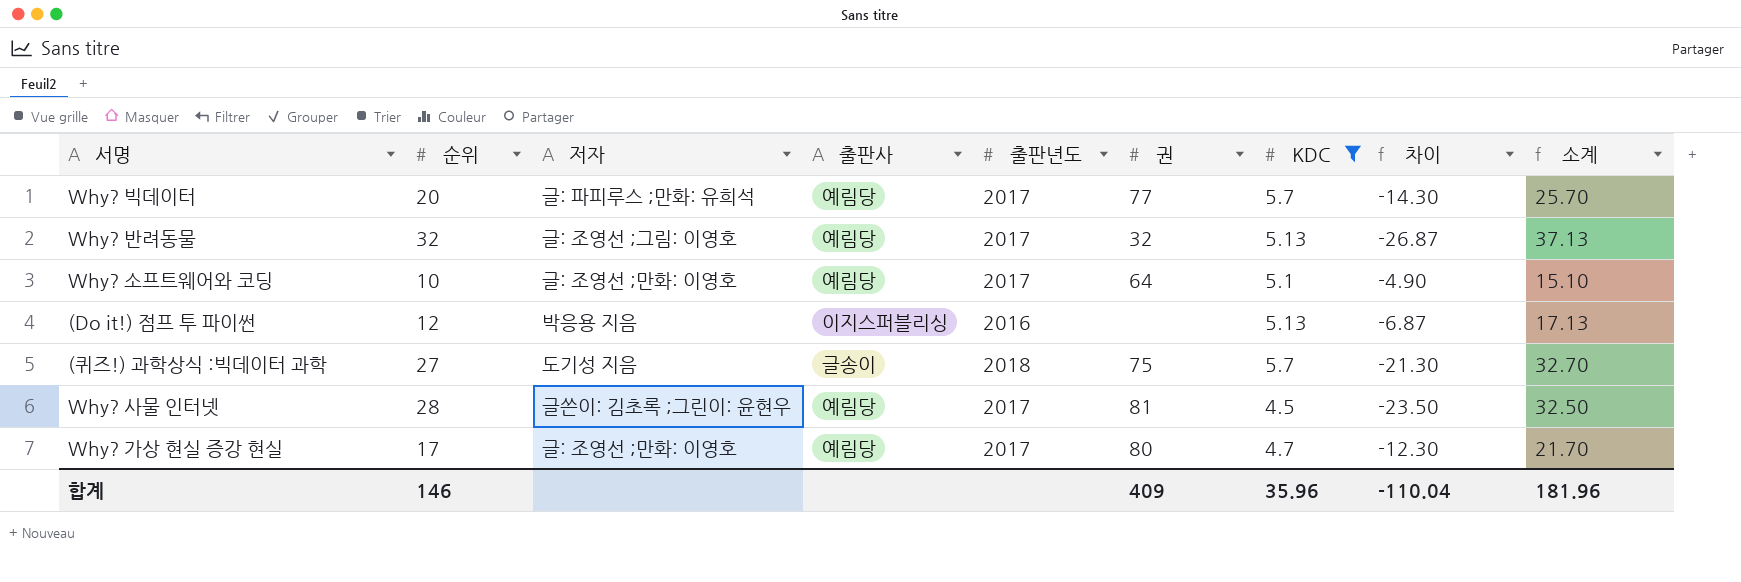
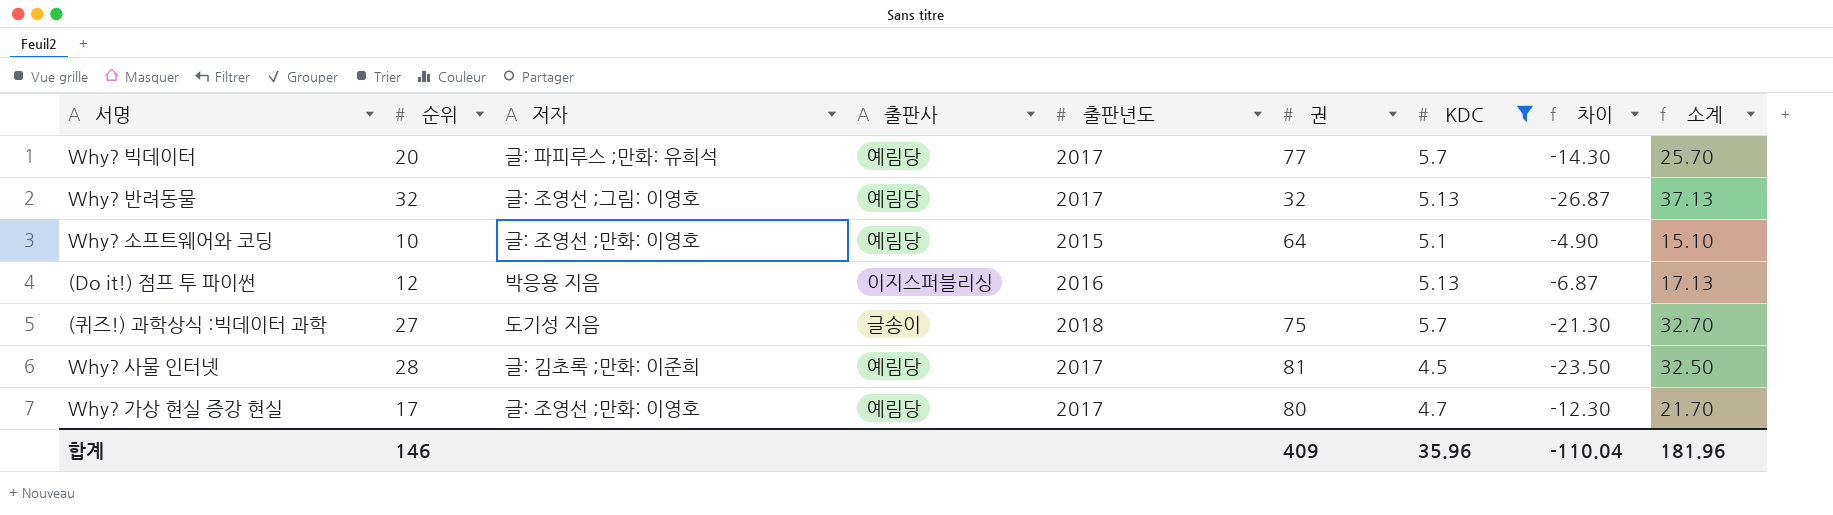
Why? 소프트웨어와 코딩 | 출판년도: 2017 -> 2015
Why? 사물 인터넷 | 저자: 글쓴이: 김초록 ;그린이: 윤현우 -> 글: 김초록 ;만화: 이준희

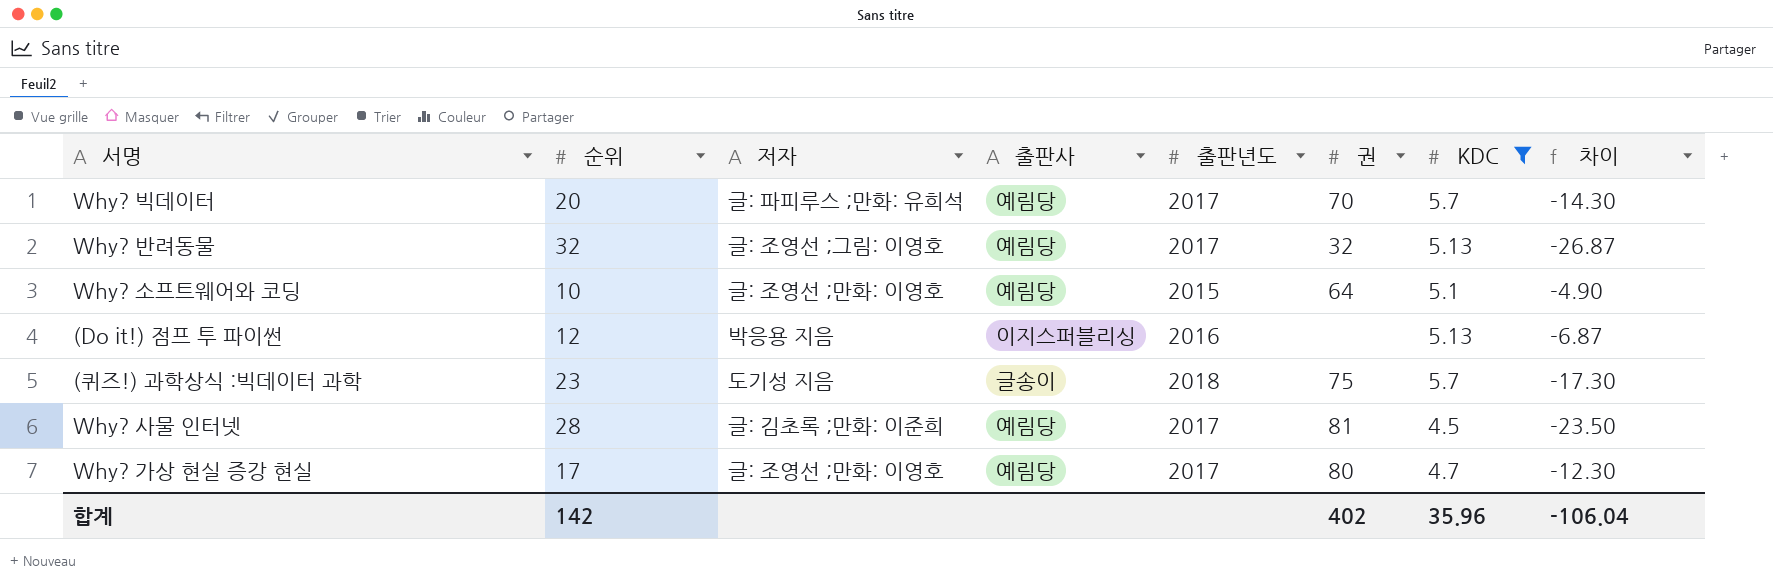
column 소계 | formula: [순위] + [KDC] -> none
Why? 빅데이터 | 권: 77 -> 70
(퀴즈!) 과학상식 :빅데이터 과학 | 순위: 27 -> 23
(퀴즈!) 과학상식 :빅데이터 과학 | 차이: -21.30 -> -17.30
합계 | 순위: 146 -> 142
합계 | 권: 409 -> 402
합계 | 차이: -110.04 -> -106.04

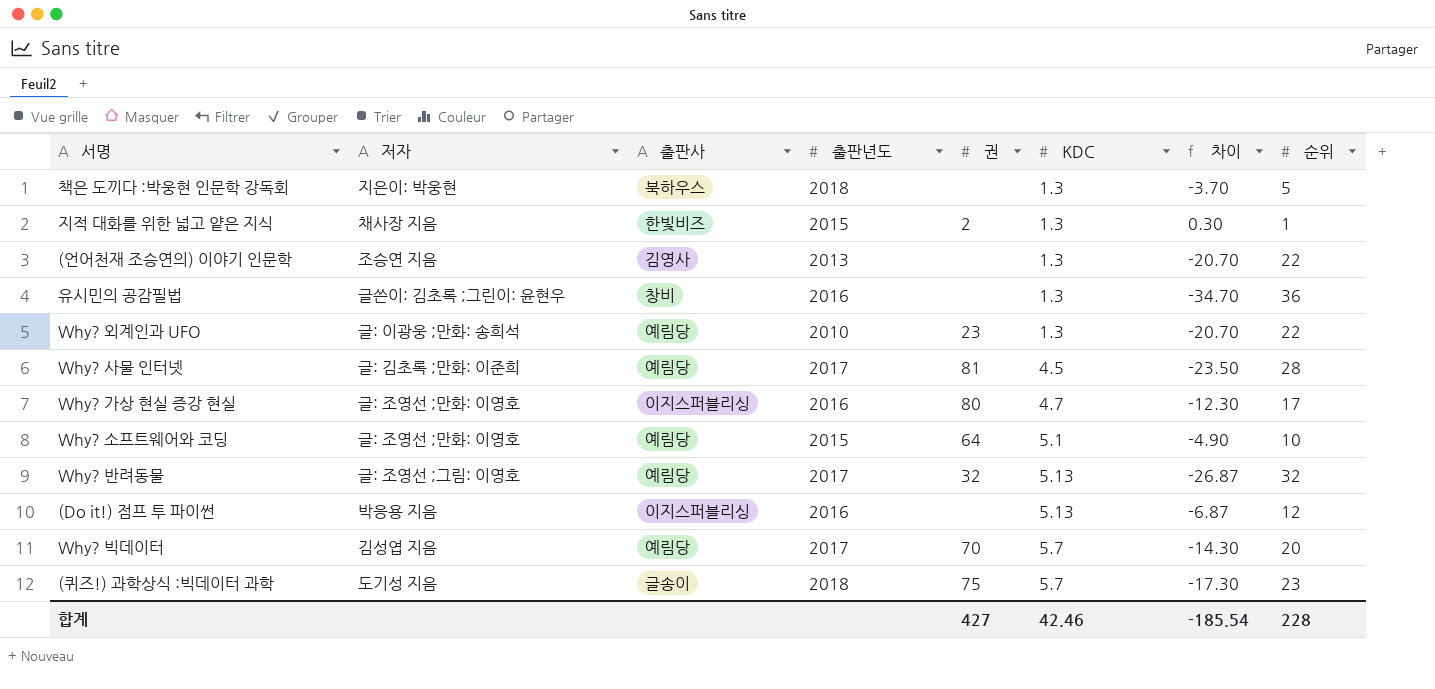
filter: KDC != 1.3 -> none
row order: none -> KDC ascending
column 순위 | position: 2 -> 8
Why? 가상 현실 증강 현실 | 출판사: 예림당 -> 이지스퍼블리싱
Why? 가상 현실 증강 현실 | 출판년도: 2017 -> 2016
Why? 빅데이터 | 저자: 글: 파피루스 ;만화: 유희석 -> 김성엽 지음
합계 | 권: 402 -> 427
합계 | KDC: 35.96 -> 42.46
합계 | 차이: -106.04 -> -185.54
합계 | 순위: 142 -> 228

